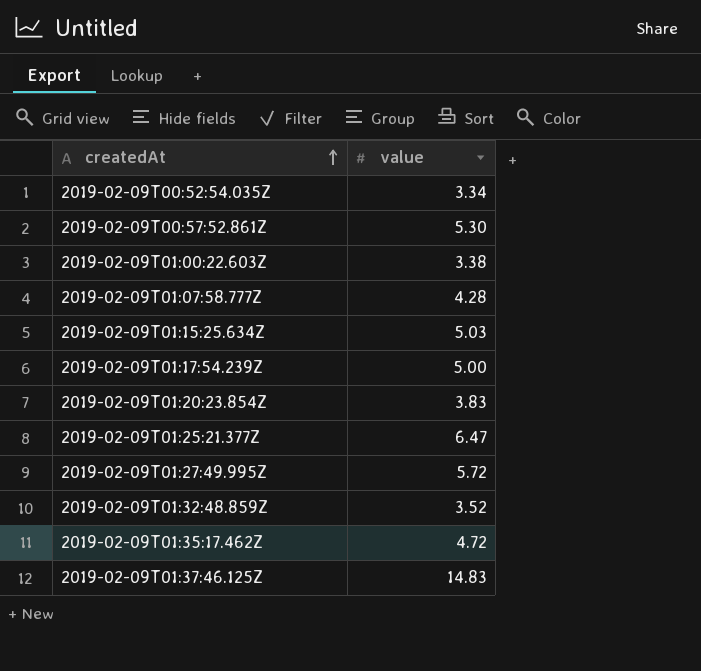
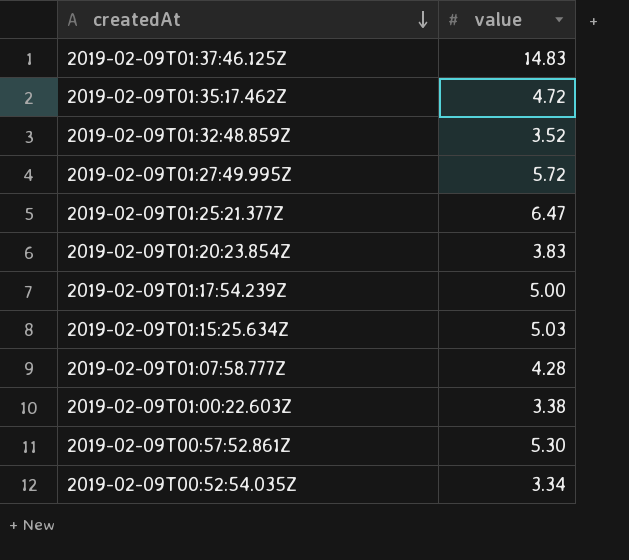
row order: createdAt ascending -> createdAt descending

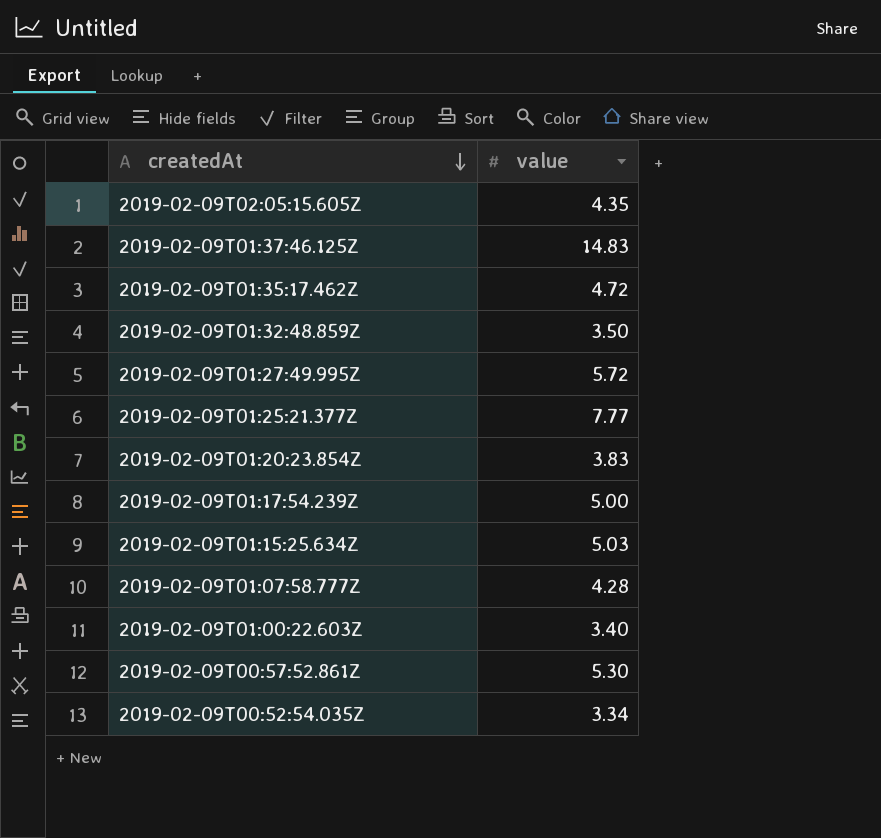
row 2019-02-09T02:05:15.605Z: none -> 4.35
2019-02-09T01:32:48.859Z | value: 3.52 -> 3.50
2019-02-09T01:25:21.377Z | value: 6.47 -> 7.77
2019-02-09T01:00:22.603Z | value: 3.38 -> 3.40

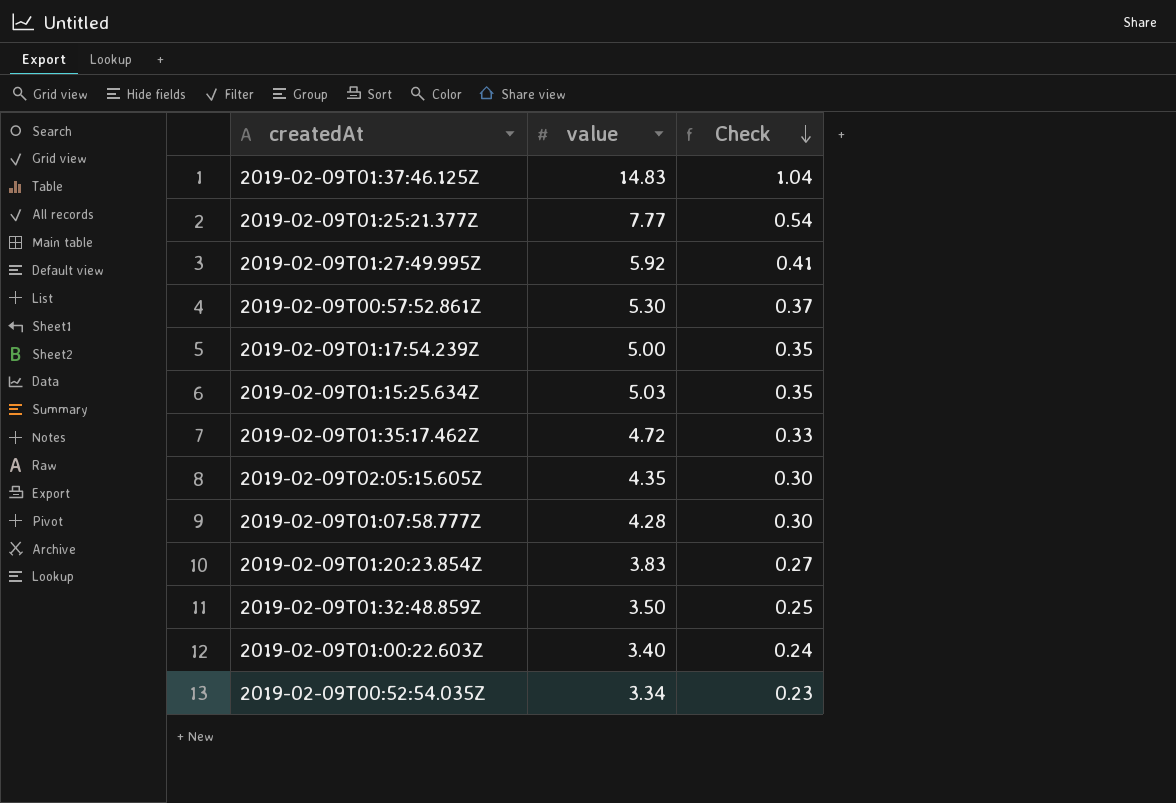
row order: createdAt descending -> Check descending
column Check | formula: none -> [value] * 0.07
2019-02-09T01:27:49.995Z | value: 5.72 -> 5.92

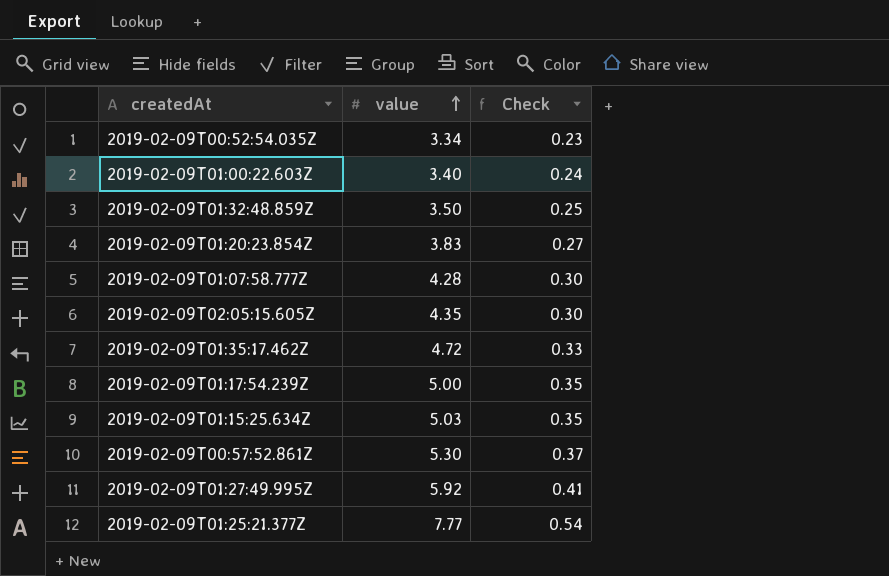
row order: Check descending -> value ascending
row 2019-02-09T01:37:46.125Z: 14.83 | 1.04 -> none

